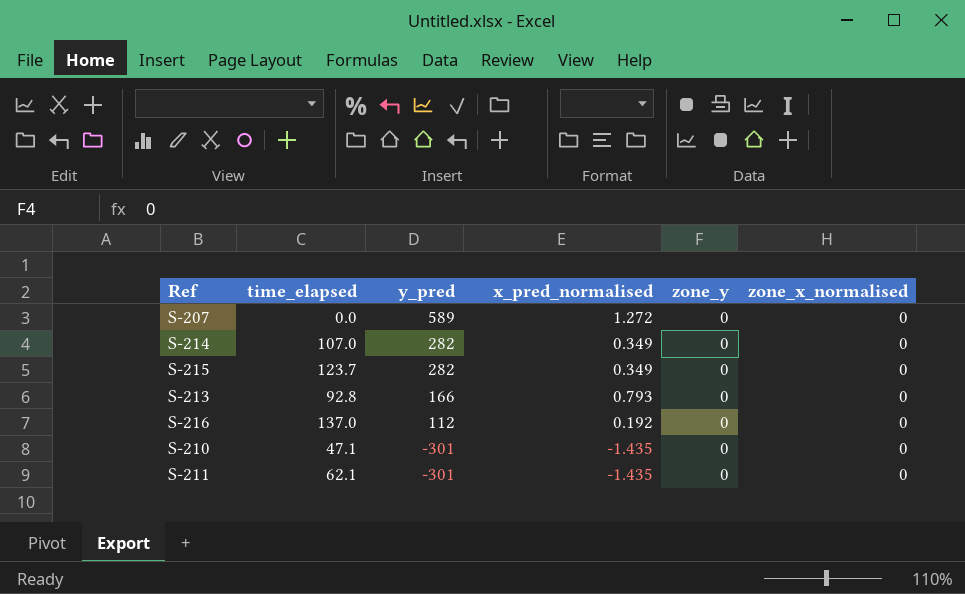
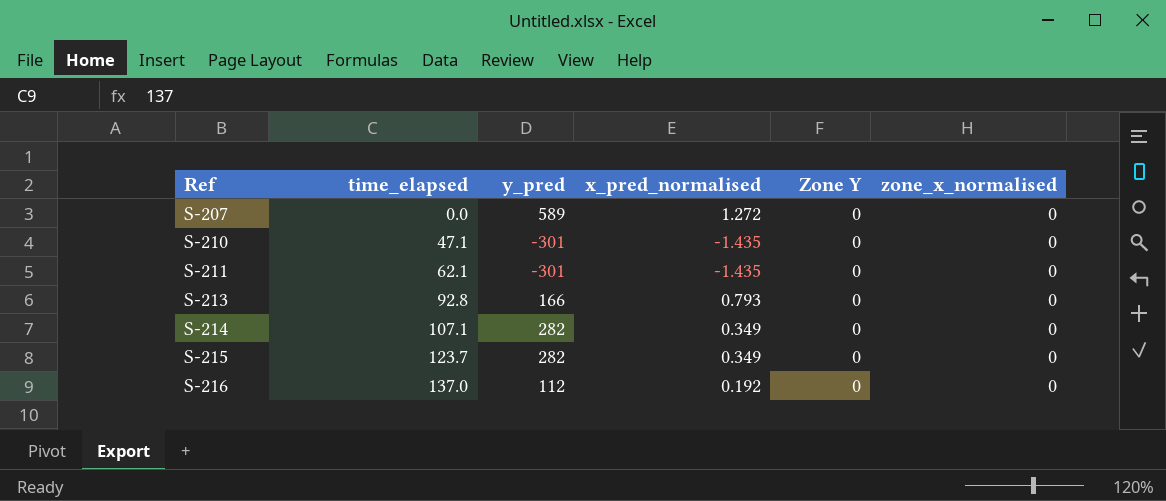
row order: y_pred descending -> Ref ascending
column name: zone_y -> Zone Y
S-214 | time_elapsed: 107.0 -> 107.1

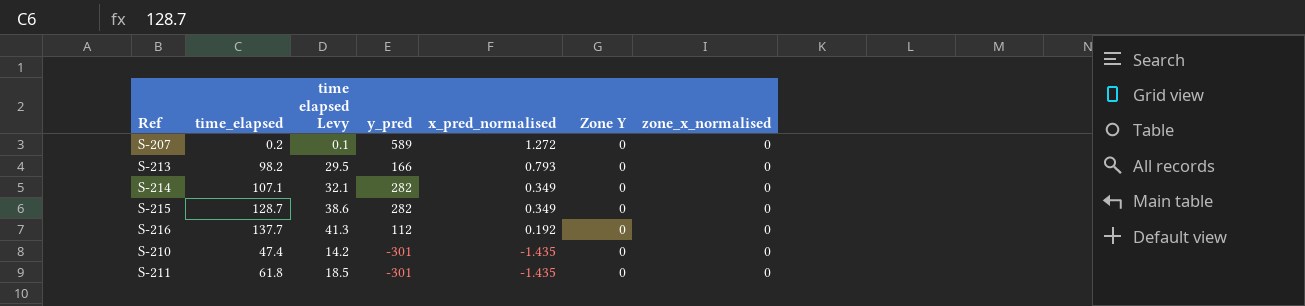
row order: Ref ascending -> x_pred_normalised descending
column time elapsed Levy | formula: none -> [time_elapsed] * 0.3
S-207 | time_elapsed: 0.0 -> 0.2
S-213 | time_elapsed: 92.8 -> 98.2
S-215 | time_elapsed: 123.7 -> 128.7
S-216 | time_elapsed: 137.0 -> 137.7
S-210 | time_elapsed: 47.1 -> 47.4
S-211 | time_elapsed: 62.1 -> 61.8

